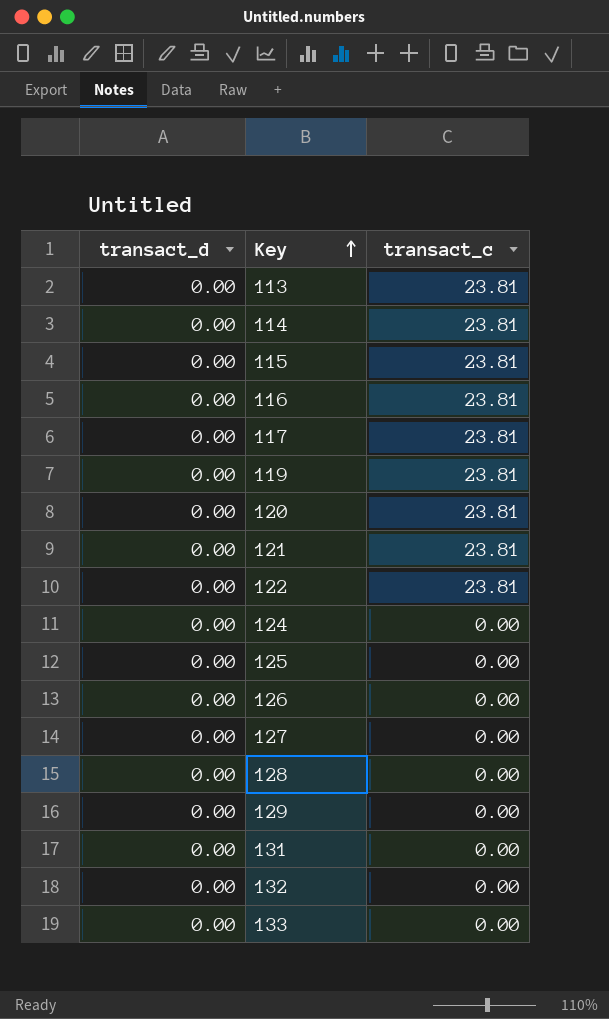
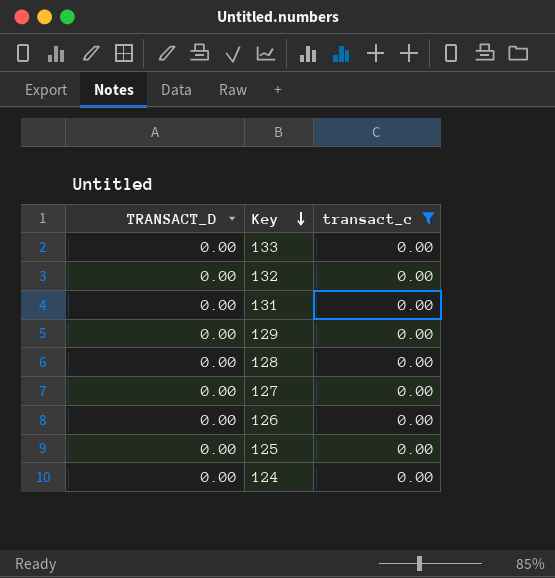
filter: none -> transact_c = 0.00
row order: Key ascending -> Key descending
column name: transact_d -> TRANSACT_D

